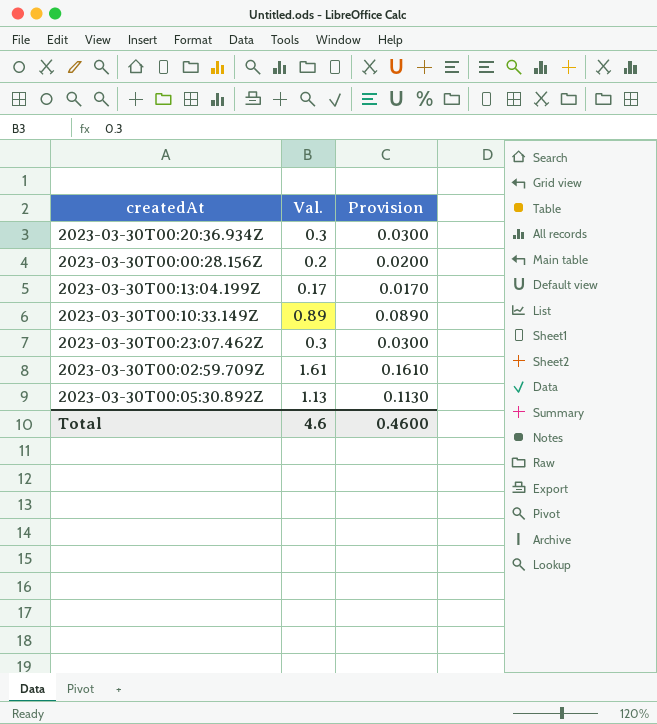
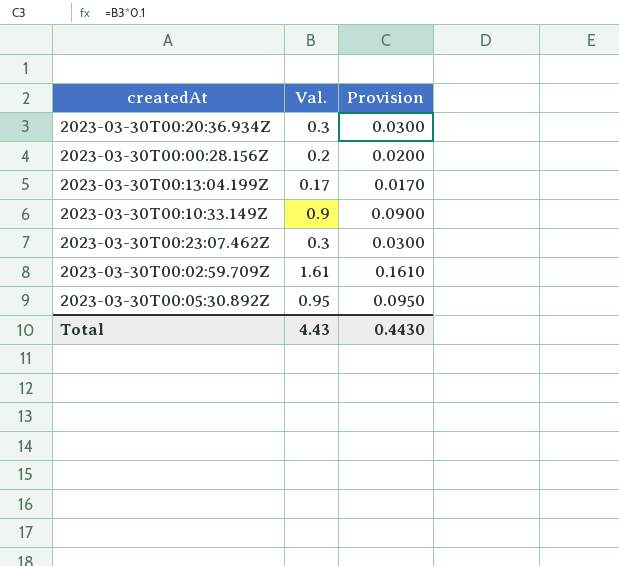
2023-03-30T00:10:33.149Z | Val.: 0.89 -> 0.9
2023-03-30T00:10:33.149Z | Provision: 0.0890 -> 0.0900
2023-03-30T00:05:30.892Z | Val.: 1.13 -> 0.95
2023-03-30T00:05:30.892Z | Provision: 0.1130 -> 0.0950
Total | Val.: 4.6 -> 4.43
Total | Provision: 0.4600 -> 0.4430

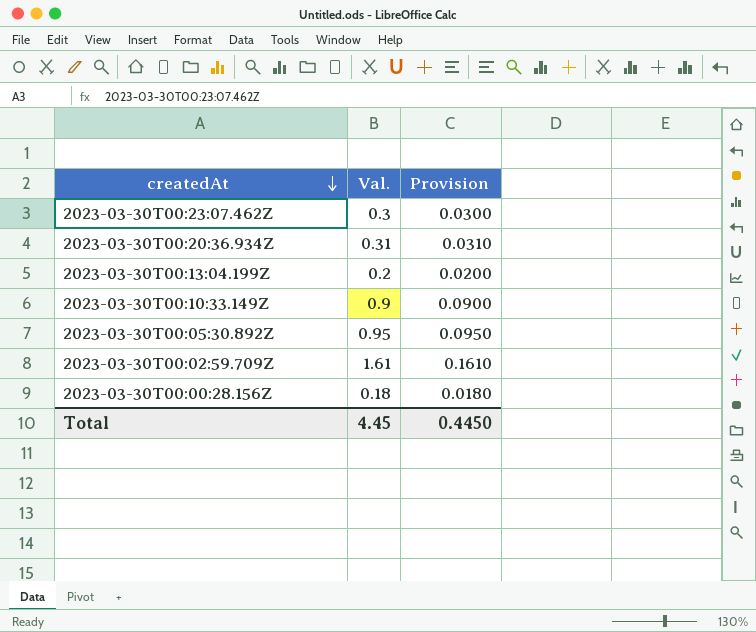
row order: none -> createdAt descending
2023-03-30T00:20:36.934Z | Val.: 0.3 -> 0.31
2023-03-30T00:20:36.934Z | Provision: 0.0300 -> 0.0310
2023-03-30T00:13:04.199Z | Val.: 0.17 -> 0.2
2023-03-30T00:13:04.199Z | Provision: 0.0170 -> 0.0200
2023-03-30T00:00:28.156Z | Val.: 0.2 -> 0.18
2023-03-30T00:00:28.156Z | Provision: 0.0200 -> 0.0180
Total | Val.: 4.43 -> 4.45
Total | Provision: 0.4430 -> 0.4450

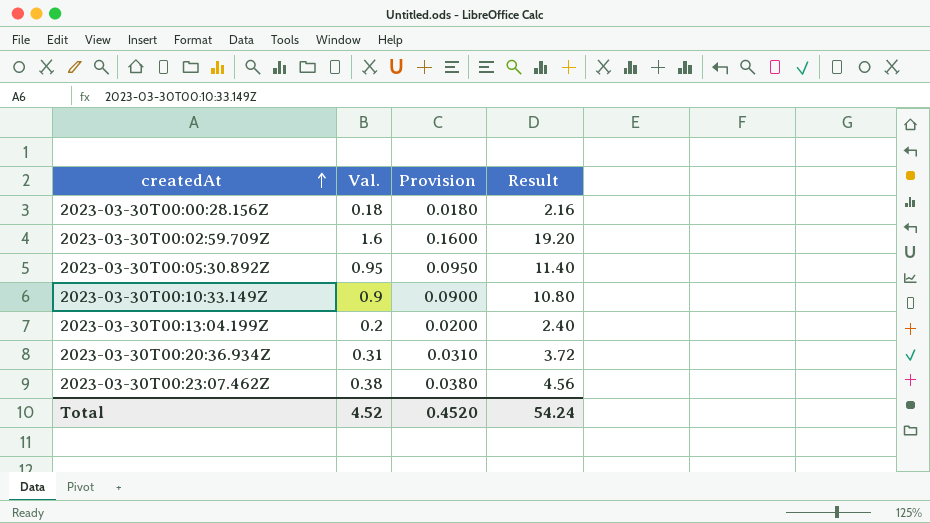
row order: createdAt descending -> createdAt ascending
column Result | formula: none -> [Val.] * 12
2023-03-30T00:02:59.709Z | Val.: 1.61 -> 1.6
2023-03-30T00:02:59.709Z | Provision: 0.1610 -> 0.1600
2023-03-30T00:23:07.462Z | Val.: 0.3 -> 0.38
2023-03-30T00:23:07.462Z | Provision: 0.0300 -> 0.0380
Total | Val.: 4.45 -> 4.52
Total | Provision: 0.4450 -> 0.4520

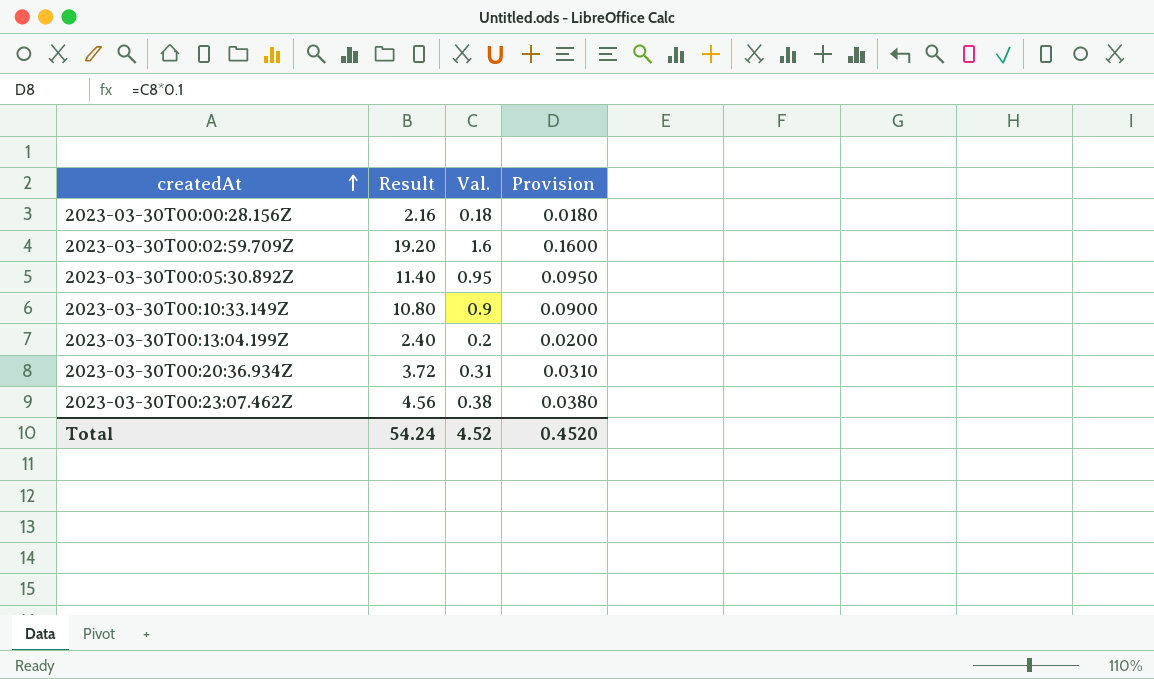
column Result | position: 4 -> 2

